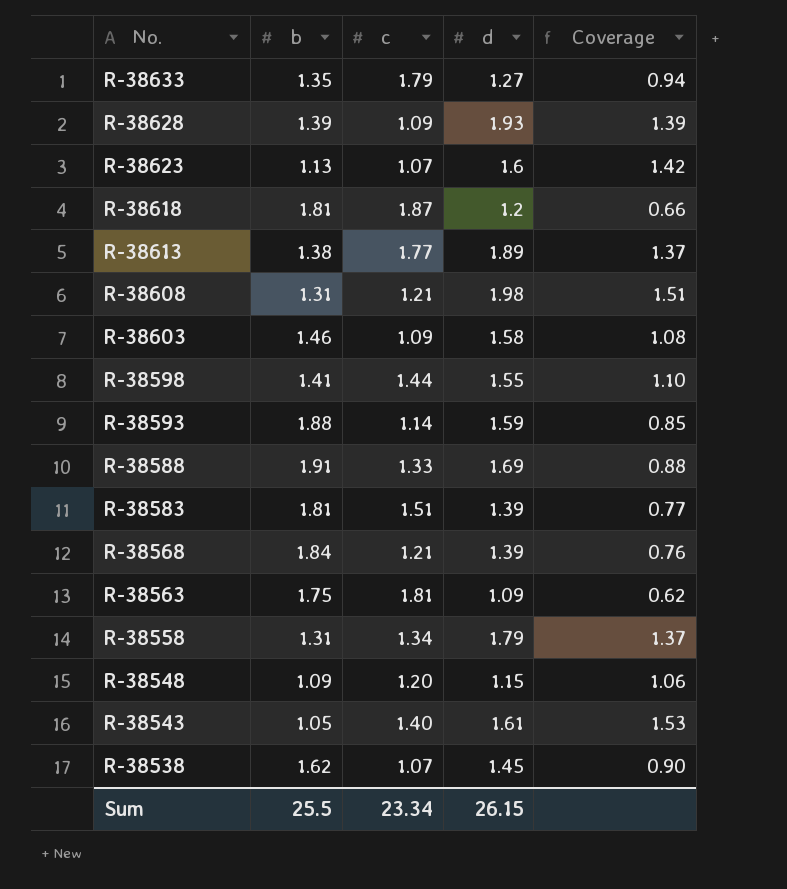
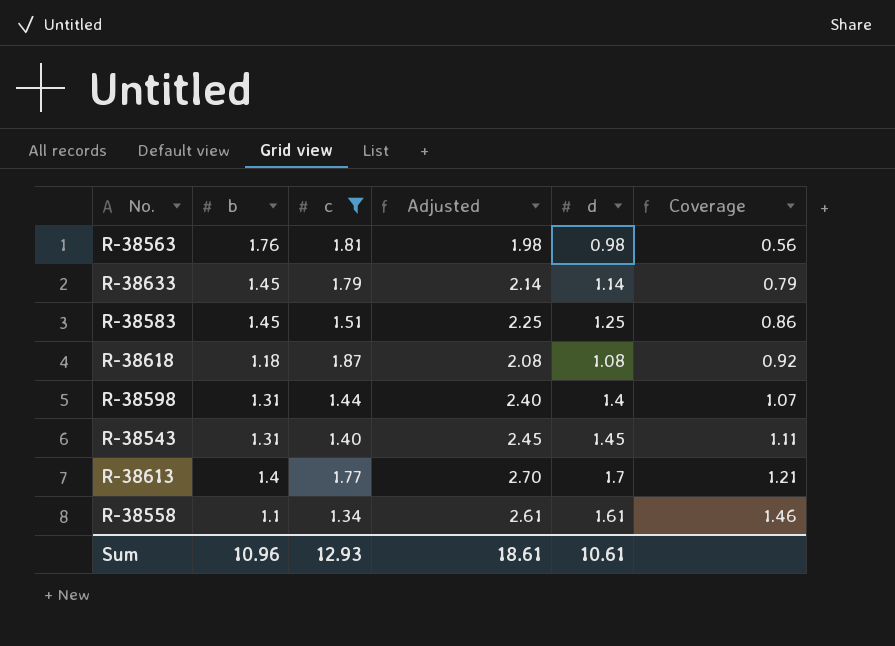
filter: none -> c >= 1.34
row order: No. descending -> Coverage ascending
column Adjusted | formula: none -> [d] + 1
R-38563 | b: 1.75 -> 1.76
R-38563 | d: 1.09 -> 0.98
R-38563 | Coverage: 0.62 -> 0.56
R-38633 | b: 1.35 -> 1.45
R-38633 | d: 1.27 -> 1.14
R-38633 | Coverage: 0.94 -> 0.79
R-38583 | b: 1.81 -> 1.45
R-38583 | d: 1.39 -> 1.25
R-38583 | Coverage: 0.77 -> 0.86
R-38618 | b: 1.81 -> 1.18
R-38618 | d: 1.2 -> 1.08
R-38618 | Coverage: 0.66 -> 0.92
R-38598 | b: 1.41 -> 1.31
R-38598 | d: 1.55 -> 1.4
R-38598 | Coverage: 1.10 -> 1.07
R-38543 | b: 1.05 -> 1.31
R-38543 | d: 1.61 -> 1.45
R-38543 | Coverage: 1.53 -> 1.11
R-38613 | b: 1.38 -> 1.4
R-38613 | d: 1.89 -> 1.7
R-38613 | Coverage: 1.37 -> 1.21
R-38558 | b: 1.31 -> 1.1
R-38558 | d: 1.79 -> 1.61
R-38558 | Coverage: 1.37 -> 1.46
Sum | b: 25.5 -> 10.96
Sum | c: 23.34 -> 12.93
Sum | d: 26.15 -> 10.61

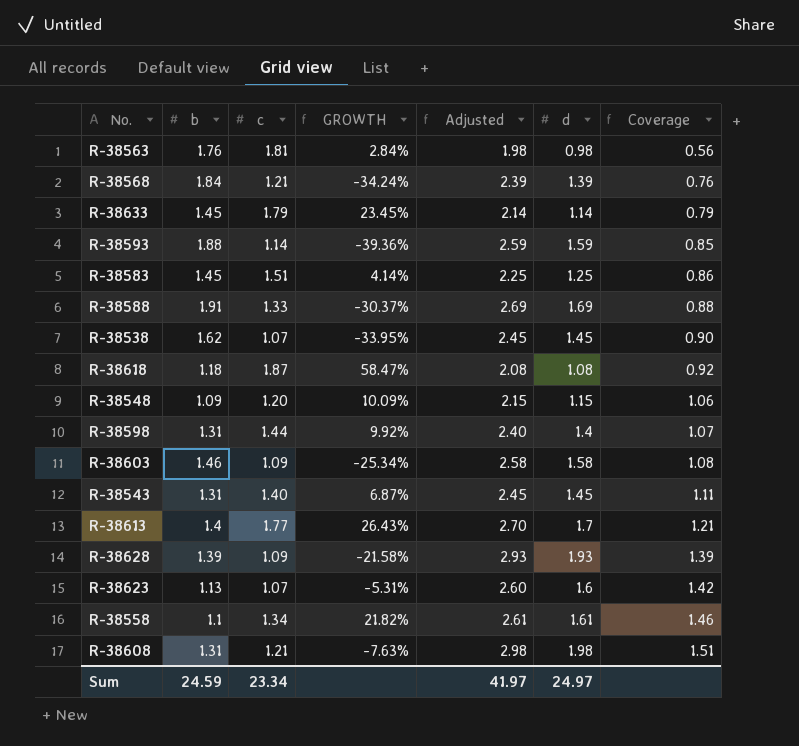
filter: c >= 1.34 -> none
column GROWTH | formula: none -> ([c] - [b]) / [b]
Sum | b: 10.96 -> 24.59
Sum | c: 12.93 -> 23.34
Sum | Adjusted: 18.61 -> 41.97
Sum | d: 10.61 -> 24.97

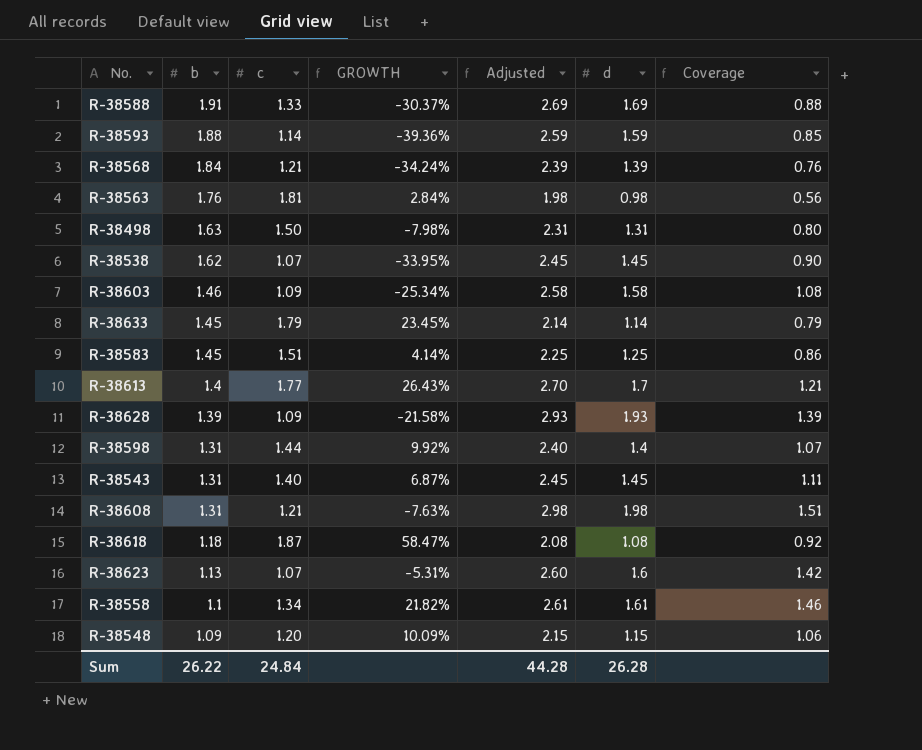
row order: Coverage ascending -> b descending
row R-38498: none -> 1.63 | 1.50 | -7.98% | 2.31 | 1.31 | 0.80
Sum | b: 24.59 -> 26.22
Sum | c: 23.34 -> 24.84
Sum | Adjusted: 41.97 -> 44.28
Sum | d: 24.97 -> 26.28

